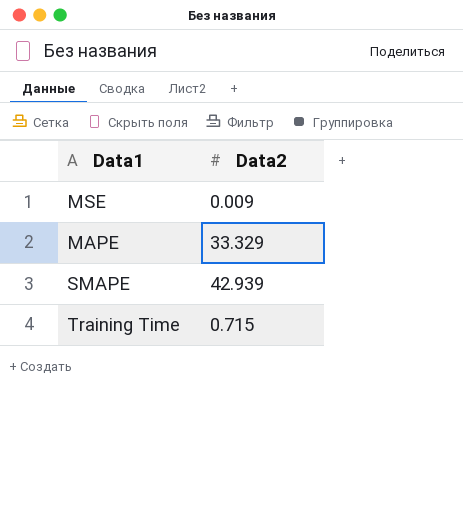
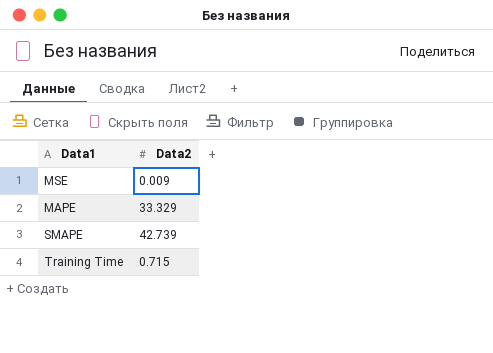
SMAPE | Data2: 42.939 -> 42.739

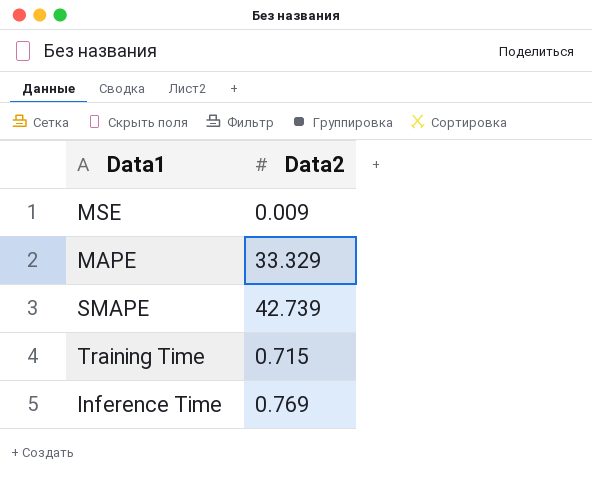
row Inference Time: none -> 0.769

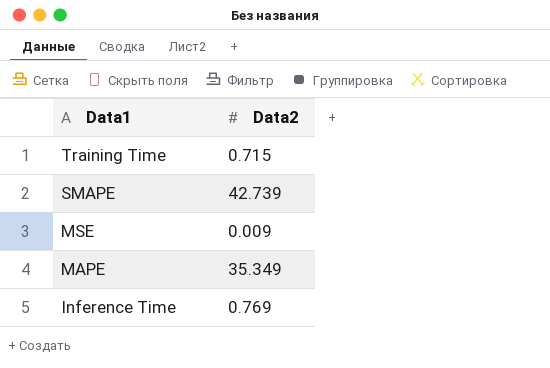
row order: none -> Data1 descending
MAPE | Data2: 33.329 -> 35.349

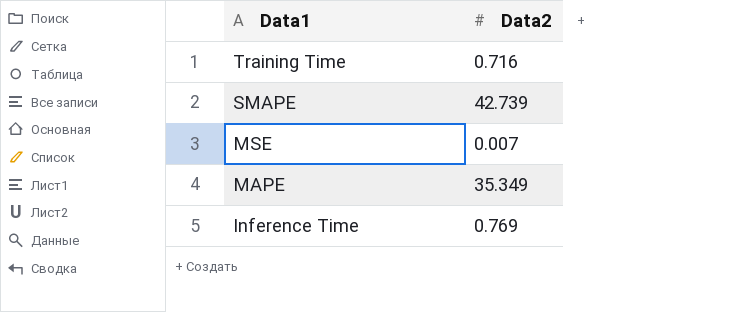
Training Time | Data2: 0.715 -> 0.716
MSE | Data2: 0.009 -> 0.007

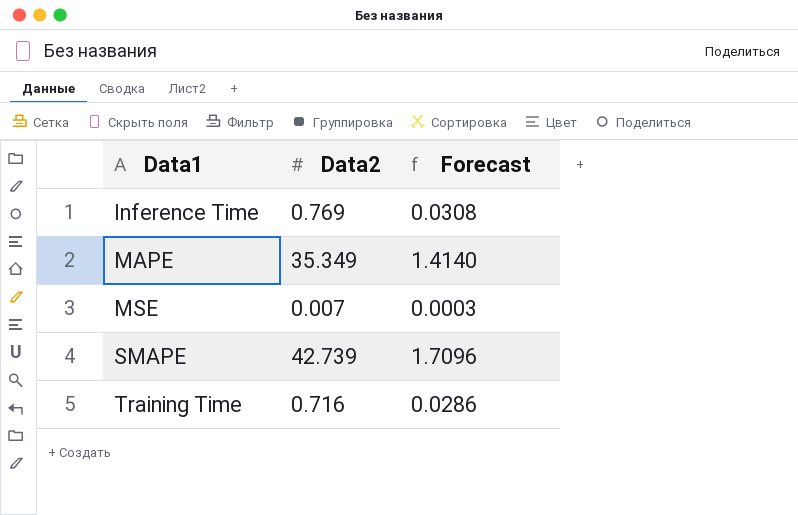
row order: Data1 descending -> Data1 ascending
column Forecast | formula: none -> [Data2] * 0.04

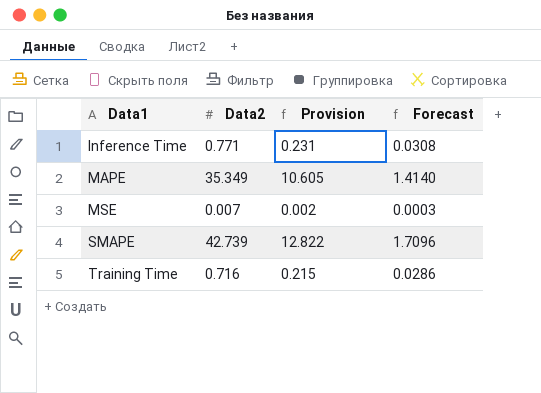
column Provision | formula: none -> [Data2] * 0.3
Inference Time | Data2: 0.769 -> 0.771

